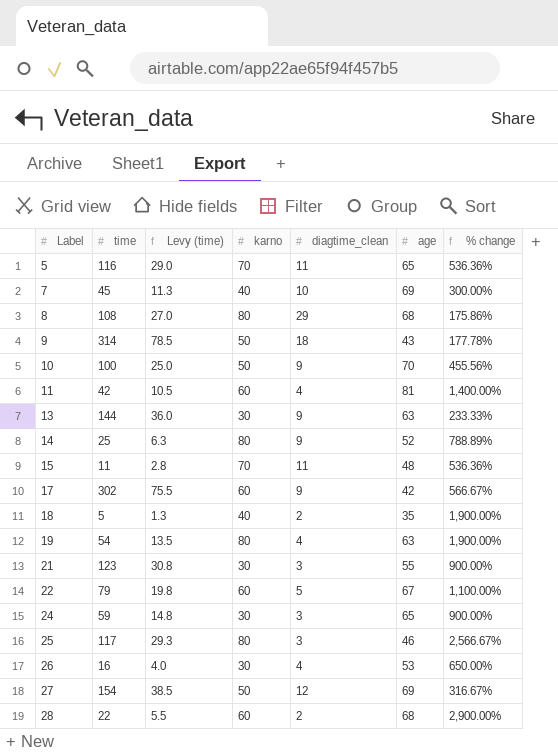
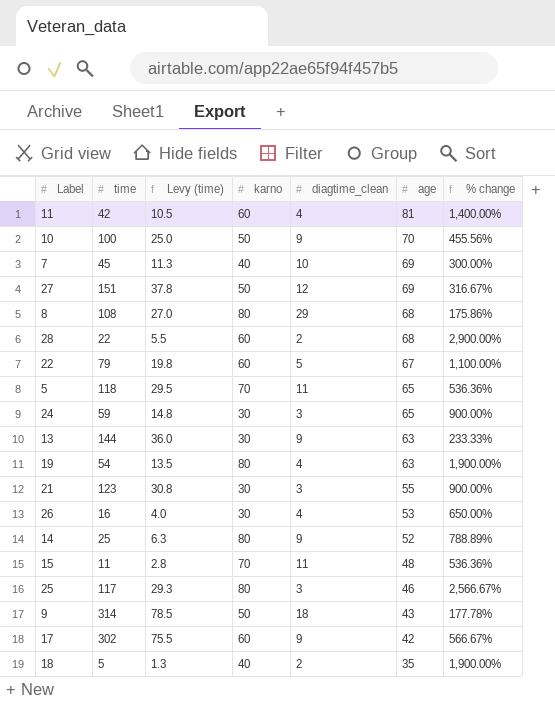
row order: Label ascending -> age descending
27 | time: 154 -> 151
27 | Levy (time): 38.5 -> 37.8
5 | time: 116 -> 118
5 | Levy (time): 29.0 -> 29.5

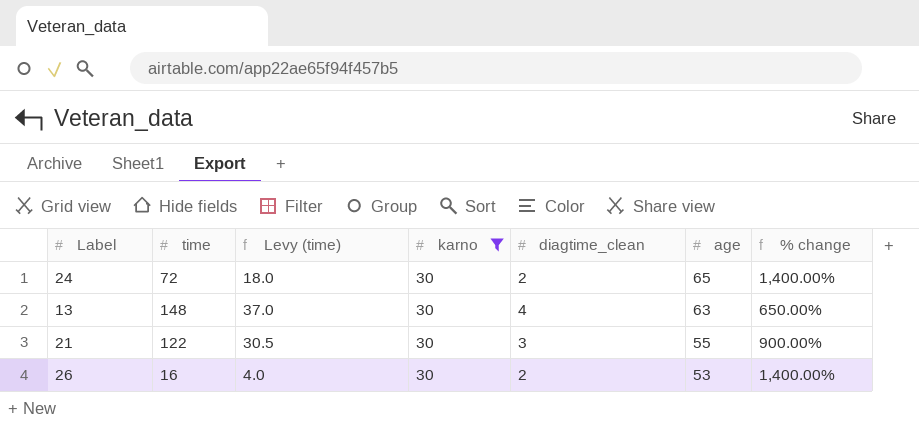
filter: none -> karno = 30
24 | time: 59 -> 72
24 | Levy (time): 14.8 -> 18.0
24 | diagtime_clean: 3 -> 2
24 | % change: 900.00% -> 1,400.00%
13 | time: 144 -> 148
13 | Levy (time): 36.0 -> 37.0
13 | diagtime_clean: 9 -> 4
13 | % change: 233.33% -> 650.00%
21 | time: 123 -> 122
21 | Levy (time): 30.8 -> 30.5
26 | diagtime_clean: 4 -> 2
26 | % change: 650.00% -> 1,400.00%

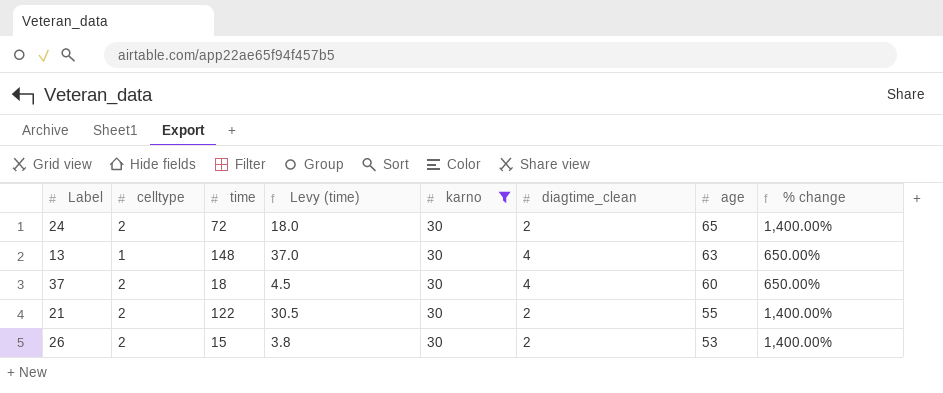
column celltype | position: none -> 2
row 37: none -> 2 | 18 | 4.5 | 30 | 4 | 60 | 650.00%
21 | diagtime_clean: 3 -> 2
21 | % change: 900.00% -> 1,400.00%
26 | time: 16 -> 15
26 | Levy (time): 4.0 -> 3.8

